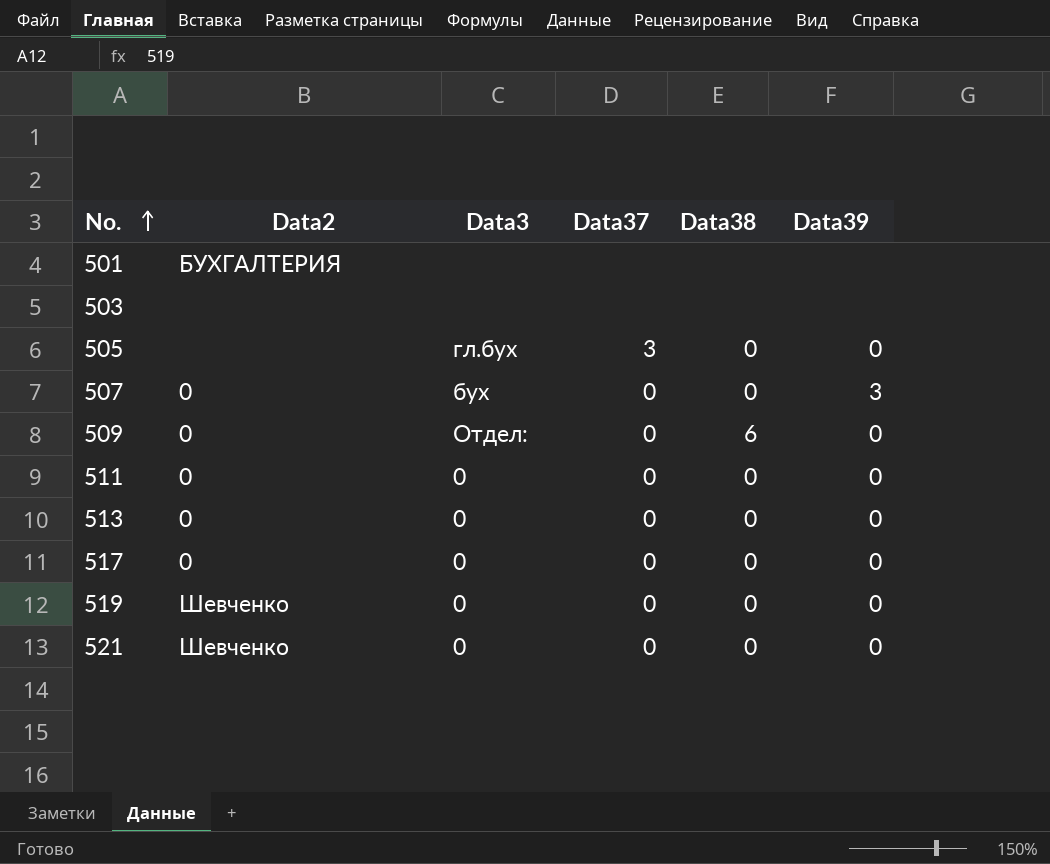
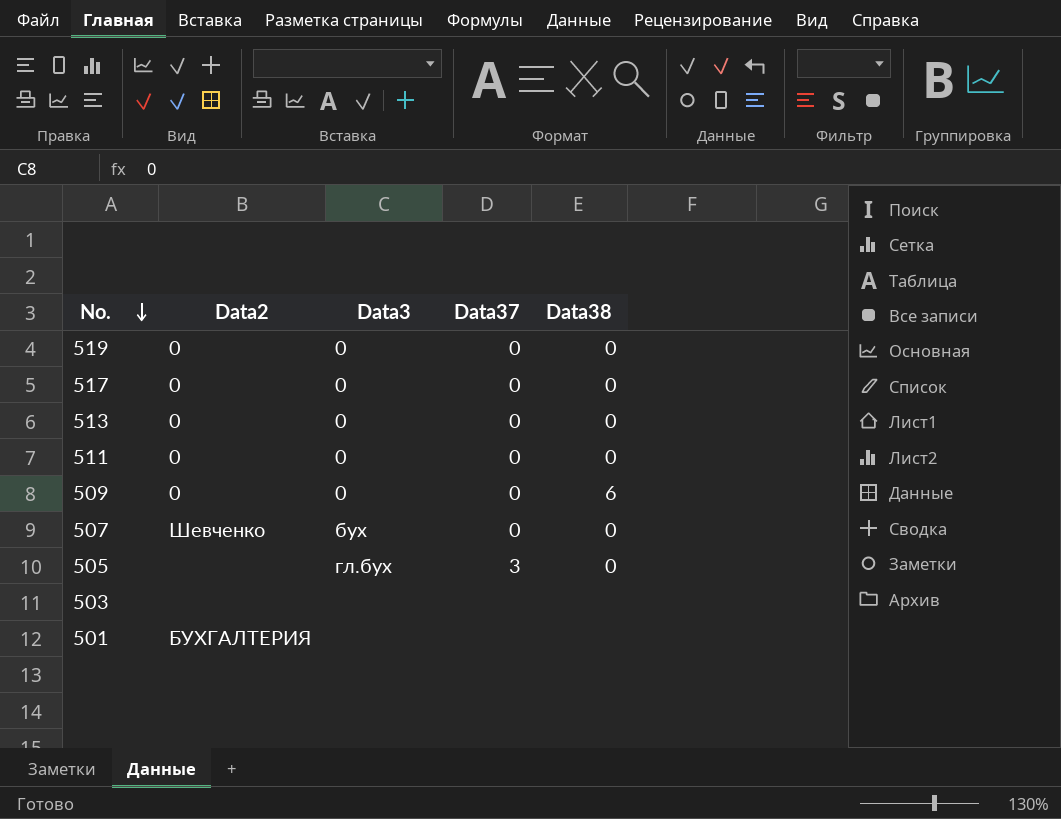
row order: No. ascending -> No. descending
column Data39 | position: 6 -> none
row 521: Шевченко | 0 | 0 | 0 | 0 -> none
519 | Data2: Шевченко -> 0
509 | Data3: Отдел: -> 0
507 | Data2: 0 -> Шевченко

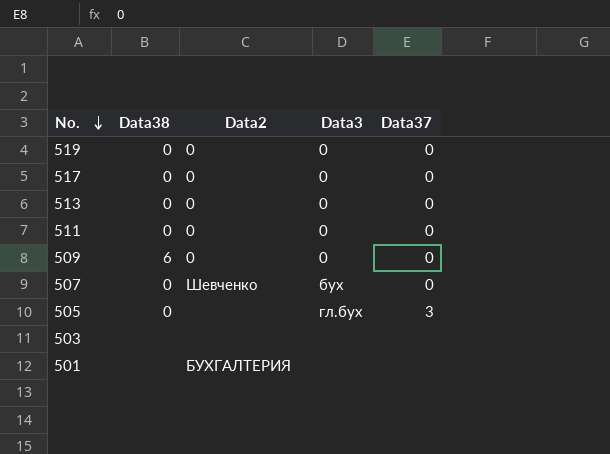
column Data38 | position: 5 -> 2

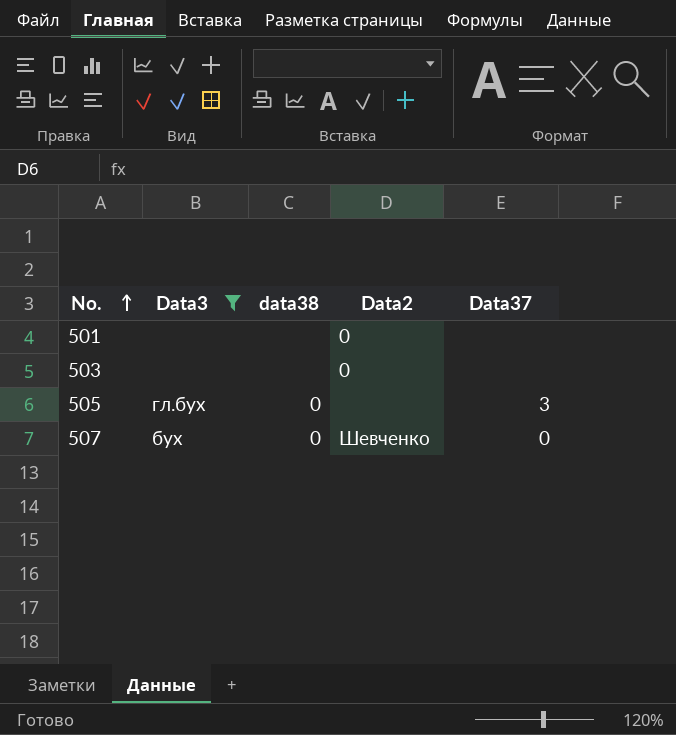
filter: none -> Data3 != 0
row order: No. descending -> No. ascending
column Data3 | position: 4 -> 2
column name: Data38 -> data38
501 | Data2: БУХГАЛТЕРИЯ -> 0
503 | Data2: none -> 0

